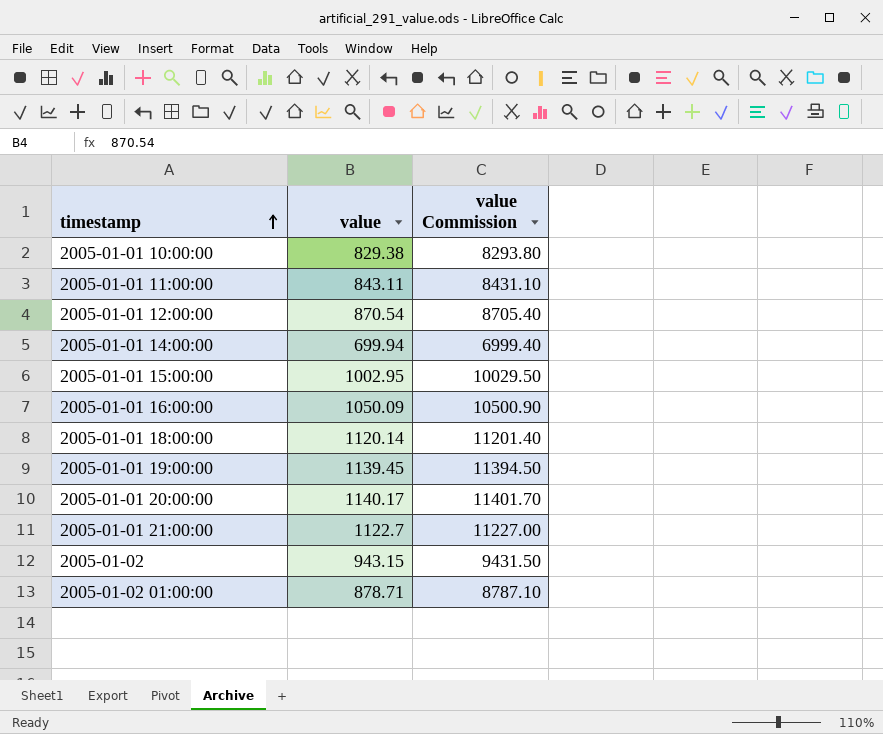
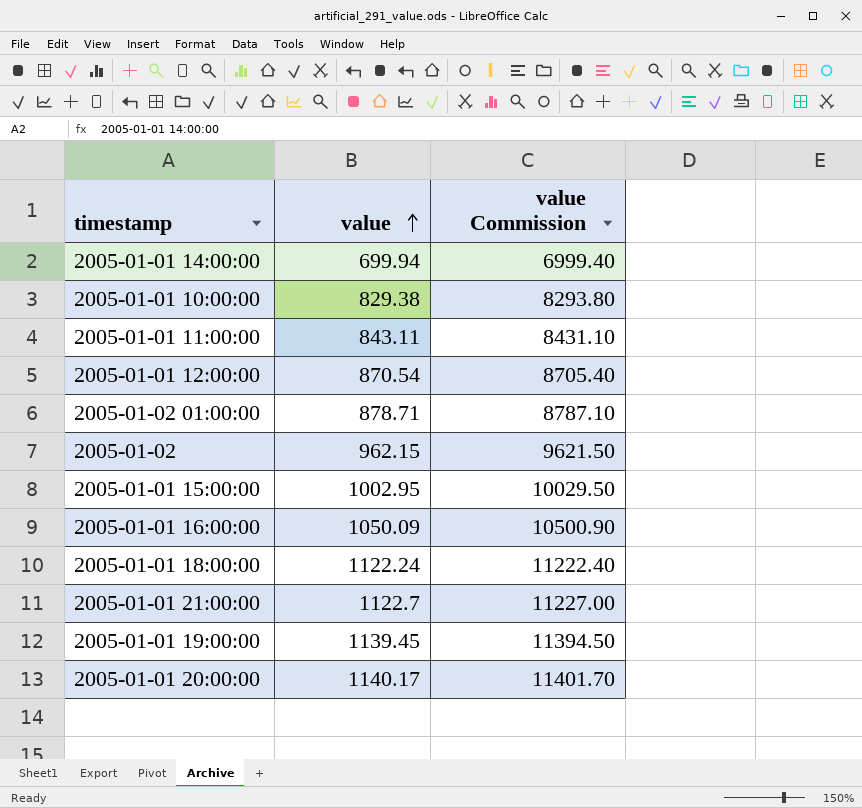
row order: timestamp ascending -> value ascending
2005-01-02 | value: 943.15 -> 962.15
2005-01-02 | value Commission: 9431.50 -> 9621.50
2005-01-01 18:00:00 | value: 1120.14 -> 1122.24
2005-01-01 18:00:00 | value Commission: 11201.40 -> 11222.40

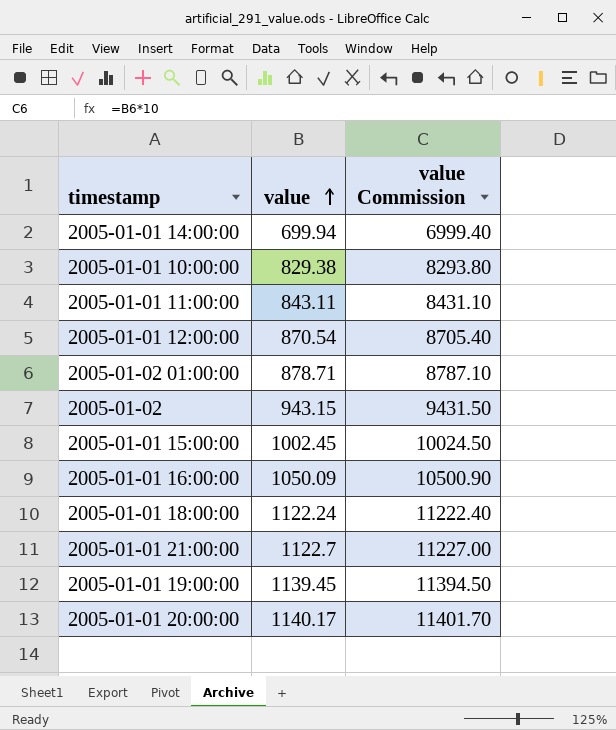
2005-01-02 | value: 962.15 -> 943.15
2005-01-02 | value Commission: 9621.50 -> 9431.50
2005-01-01 15:00:00 | value: 1002.95 -> 1002.45
2005-01-01 15:00:00 | value Commission: 10029.50 -> 10024.50

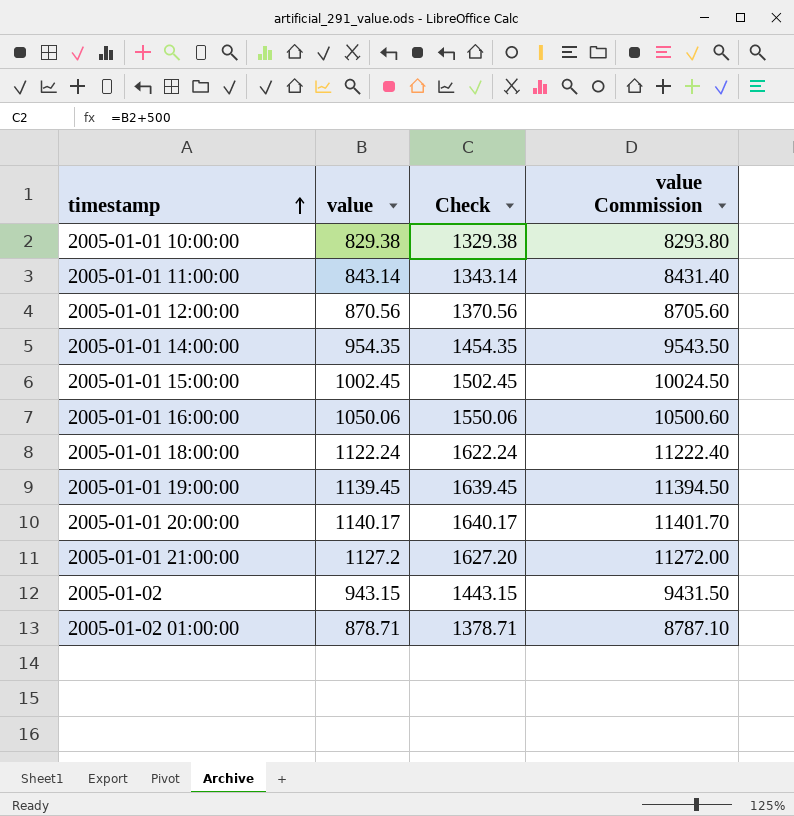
row order: value ascending -> timestamp ascending
column Check | formula: none -> [value] + 500
2005-01-01 11:00:00 | value: 843.11 -> 843.14
2005-01-01 11:00:00 | value Commission: 8431.10 -> 8431.40
2005-01-01 12:00:00 | value: 870.54 -> 870.56
2005-01-01 12:00:00 | value Commission: 8705.40 -> 8705.60
2005-01-01 14:00:00 | value: 699.94 -> 954.35
2005-01-01 14:00:00 | value Commission: 6999.40 -> 9543.50
2005-01-01 16:00:00 | value: 1050.09 -> 1050.06
2005-01-01 16:00:00 | value Commission: 10500.90 -> 10500.60
2005-01-01 21:00:00 | value: 1122.7 -> 1127.2
2005-01-01 21:00:00 | value Commission: 11227.00 -> 11272.00

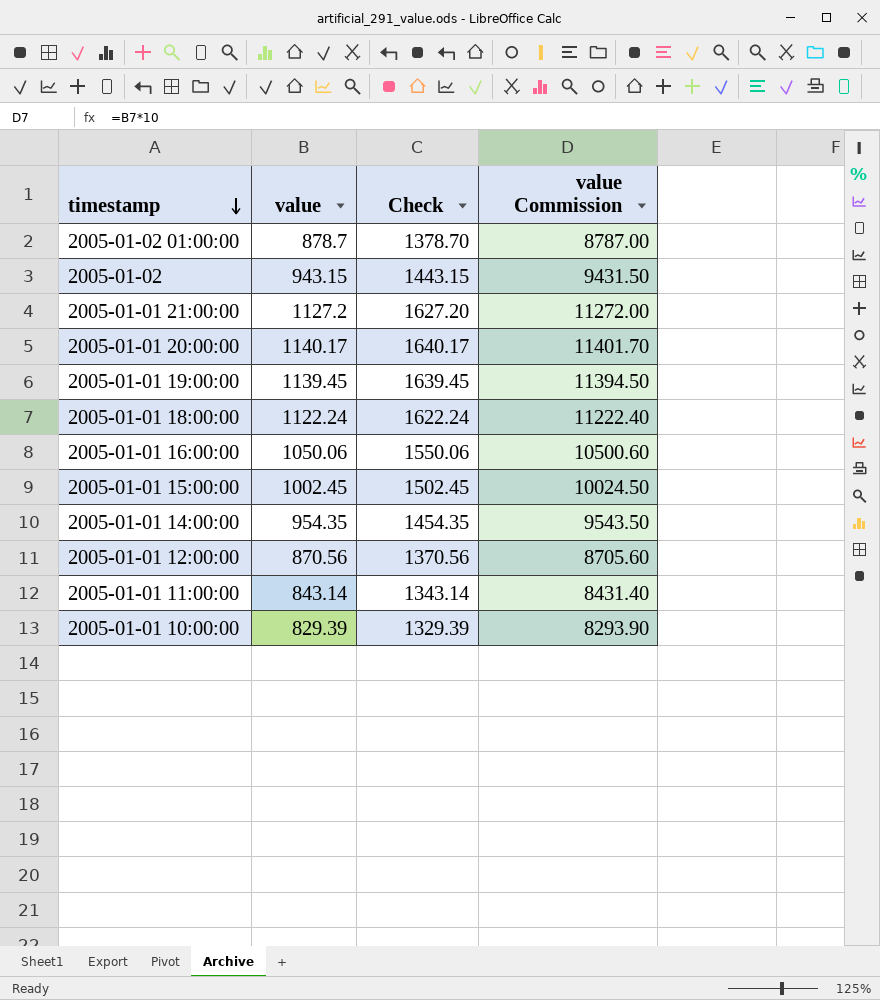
row order: timestamp ascending -> timestamp descending
2005-01-02 01:00:00 | value: 878.71 -> 878.7
2005-01-02 01:00:00 | Check: 1378.71 -> 1378.70
2005-01-02 01:00:00 | value Commission: 8787.10 -> 8787.00
2005-01-01 10:00:00 | value: 829.38 -> 829.39
2005-01-01 10:00:00 | Check: 1329.38 -> 1329.39
2005-01-01 10:00:00 | value Commission: 8293.80 -> 8293.90

